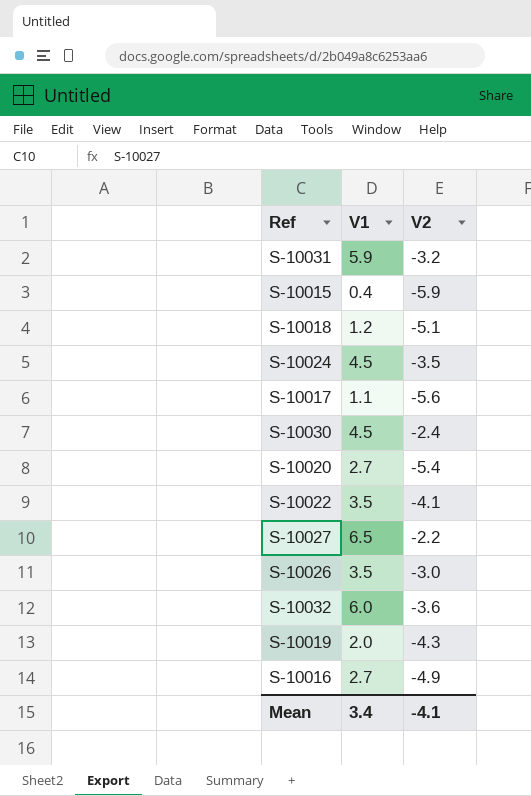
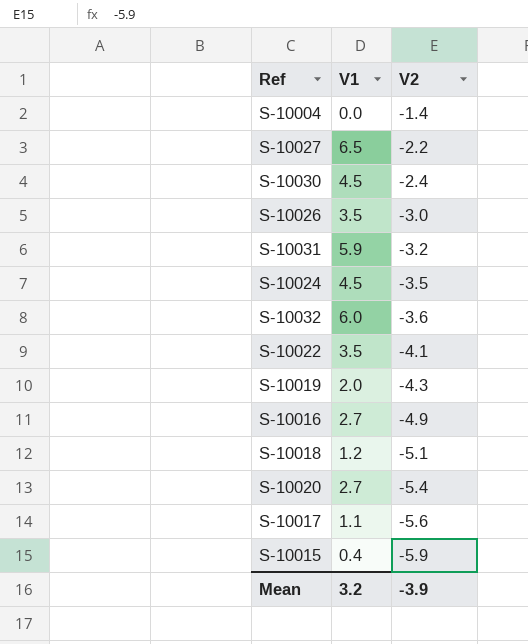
row order: none -> V2 descending
row S-10004: none -> 0.0 | -1.4
Mean | V1: 3.4 -> 3.2
Mean | V2: -4.1 -> -3.9

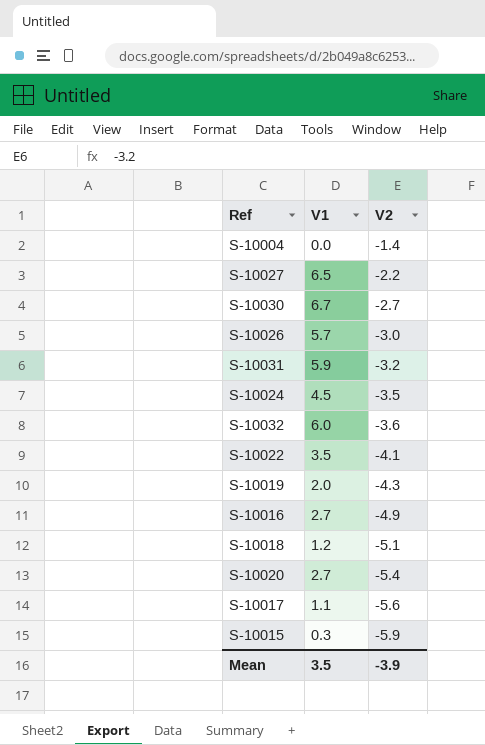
S-10030 | V1: 4.5 -> 6.7
S-10030 | V2: -2.4 -> -2.7
S-10026 | V1: 3.5 -> 5.7
S-10015 | V1: 0.4 -> 0.3
Mean | V1: 3.2 -> 3.5

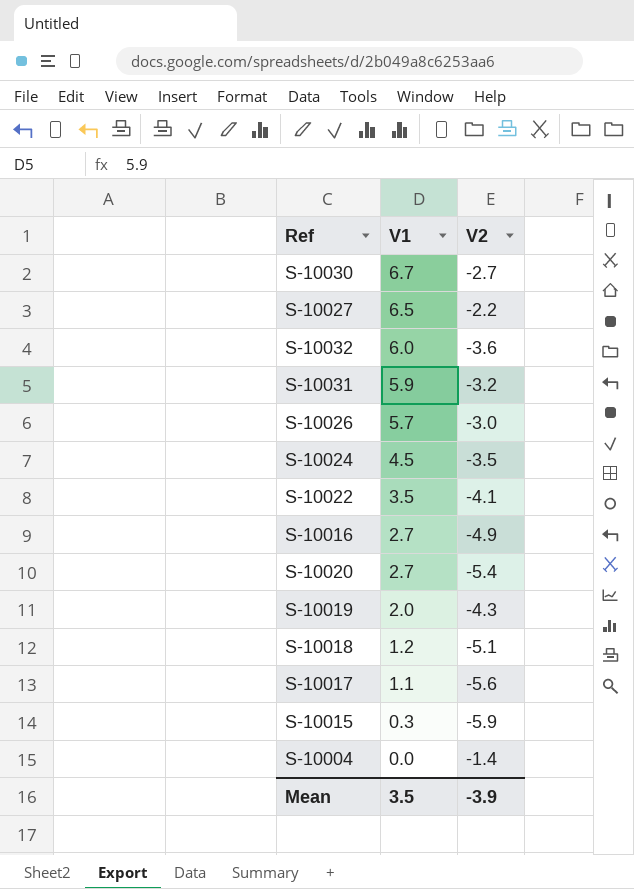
row order: V2 descending -> V1 descending

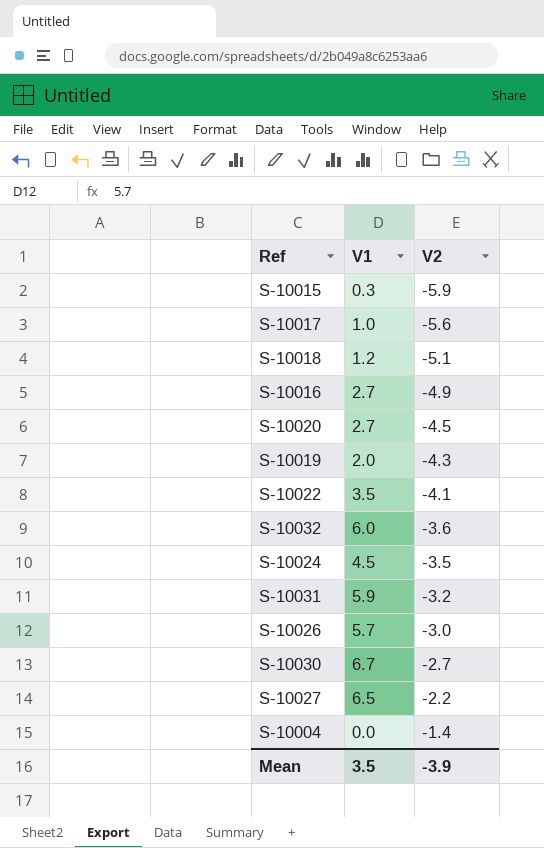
row order: V1 descending -> V2 ascending
S-10017 | V1: 1.1 -> 1.0
S-10020 | V2: -5.4 -> -4.5

